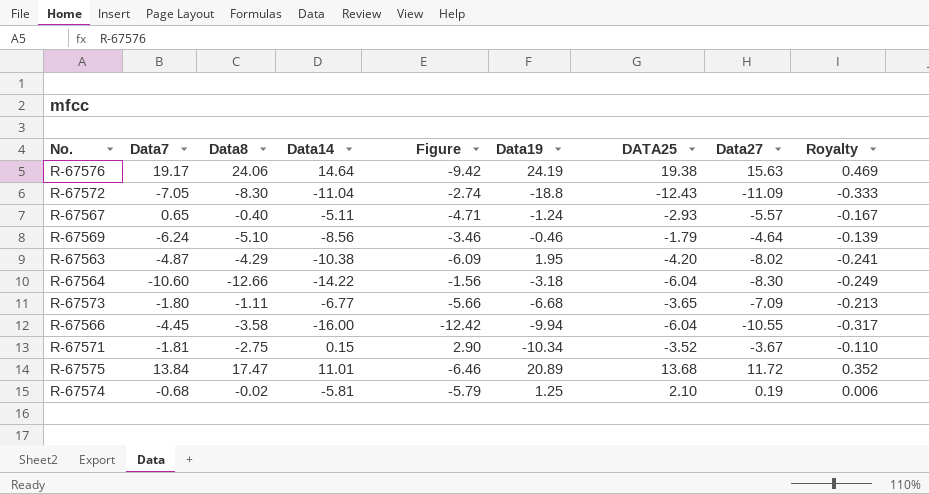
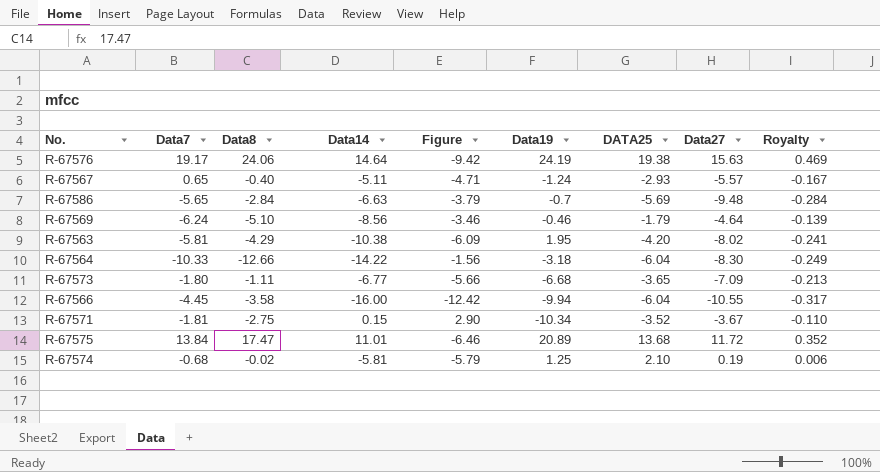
row R-67572: -7.05 | -8.30 | -11.04 | -2.74 | -18.8 | -12.43 | -11.09 | -0.333 -> none
row R-67586: none -> -5.65 | -2.84 | -6.63 | -3.79 | -0.7 | -5.69 | -9.48 | -0.284
R-67563 | Data7: -4.87 -> -5.81
R-67564 | Data7: -10.60 -> -10.33

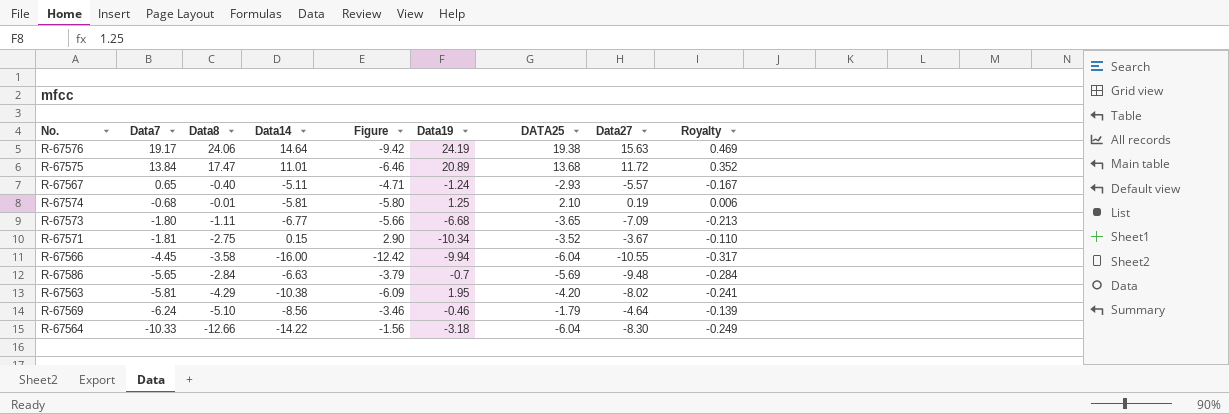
row order: none -> Data7 descending
R-67574 | Data8: -0.02 -> -0.01
R-67574 | Figure: -5.79 -> -5.80

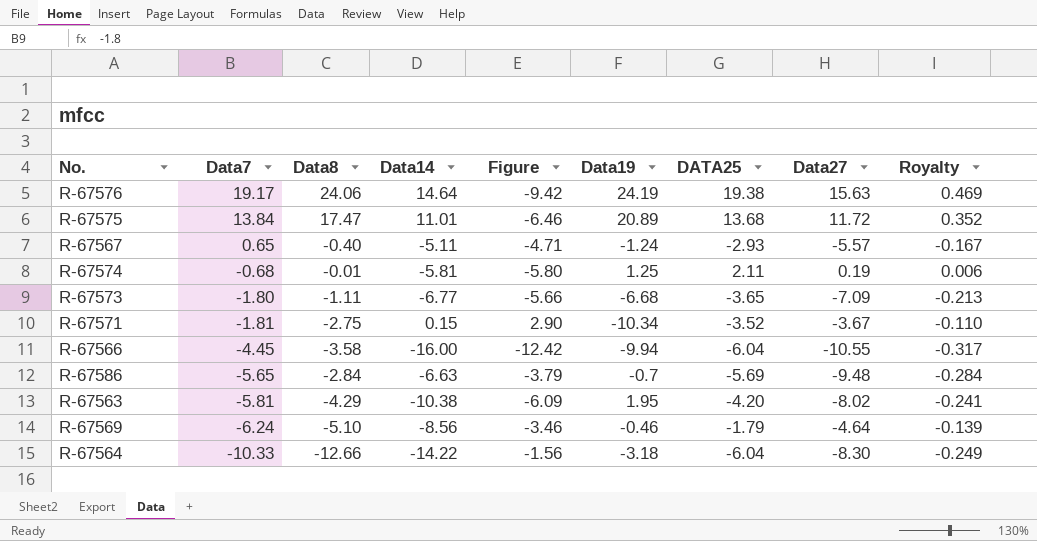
R-67574 | DATA25: 2.10 -> 2.11

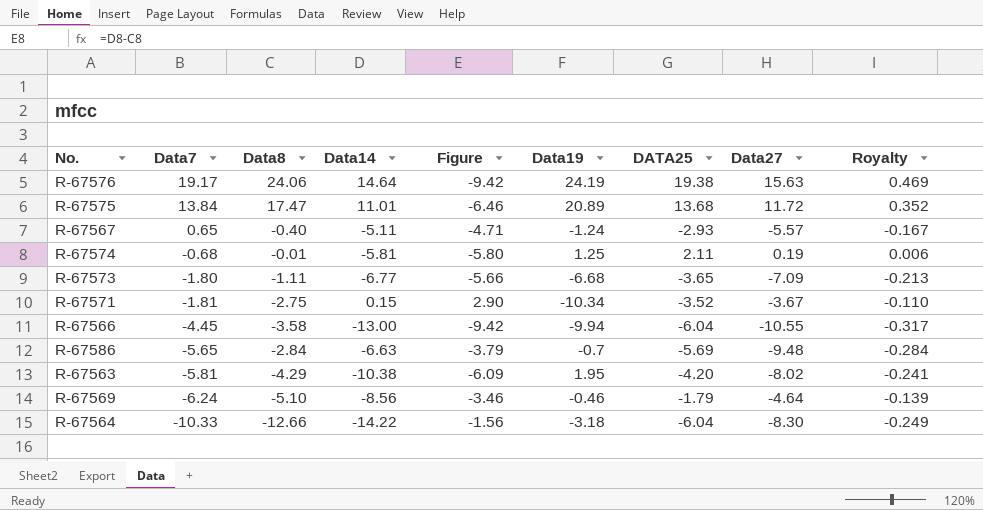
R-67566 | Data14: -16.00 -> -13.00
R-67566 | Figure: -12.42 -> -9.42

